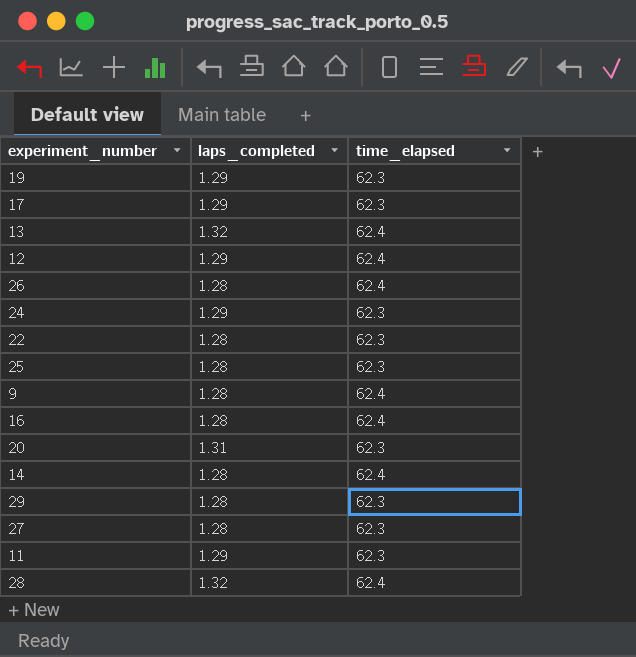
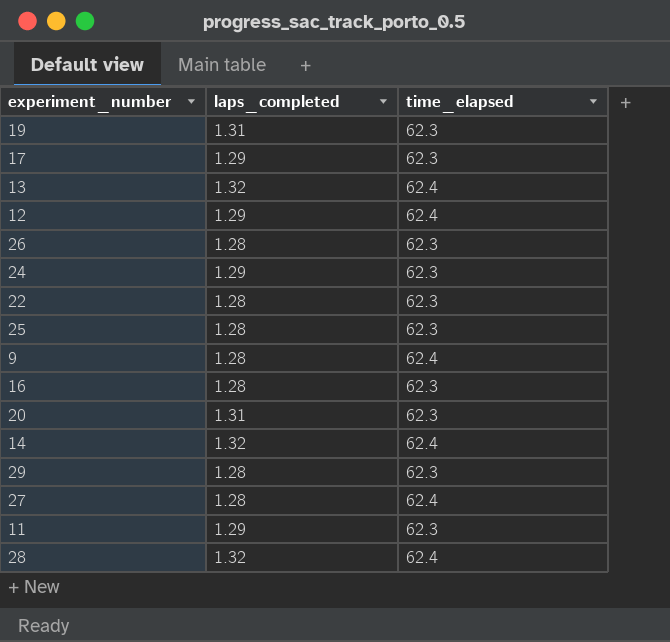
19 | laps_completed: 1.29 -> 1.31
26 | time_elapsed: 62.4 -> 62.3
16 | time_elapsed: 62.4 -> 62.3
14 | laps_completed: 1.28 -> 1.32
27 | time_elapsed: 62.3 -> 62.4

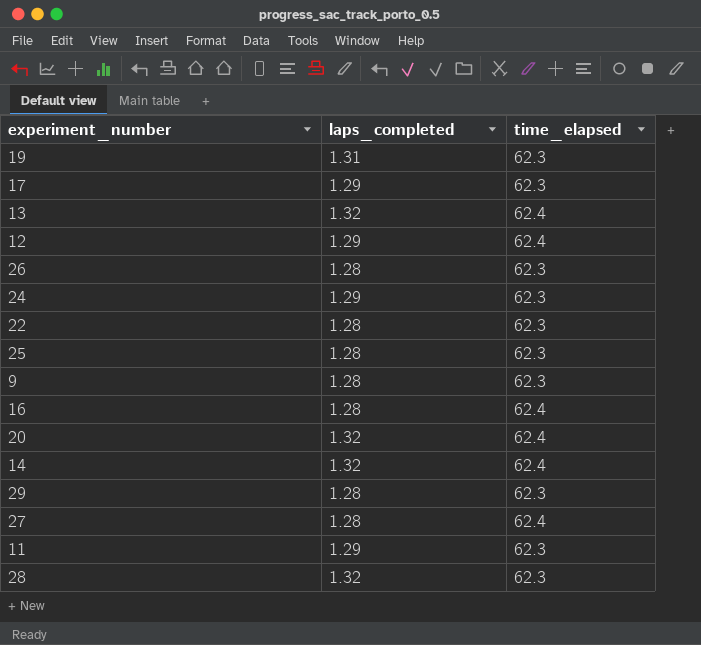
9 | time_elapsed: 62.4 -> 62.3
16 | time_elapsed: 62.3 -> 62.4
20 | laps_completed: 1.31 -> 1.32
20 | time_elapsed: 62.3 -> 62.4
28 | time_elapsed: 62.4 -> 62.3

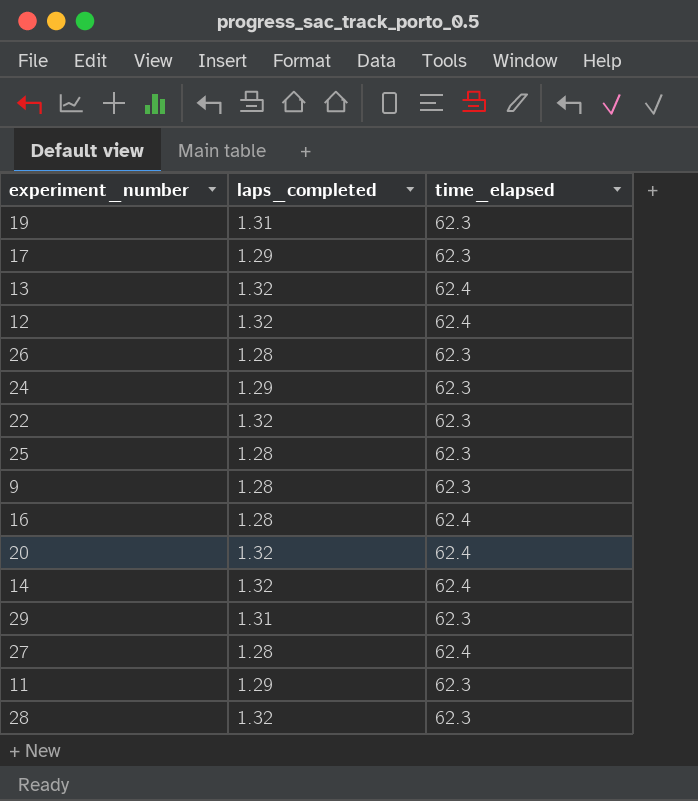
12 | laps_completed: 1.29 -> 1.32
22 | laps_completed: 1.28 -> 1.32
29 | laps_completed: 1.28 -> 1.31

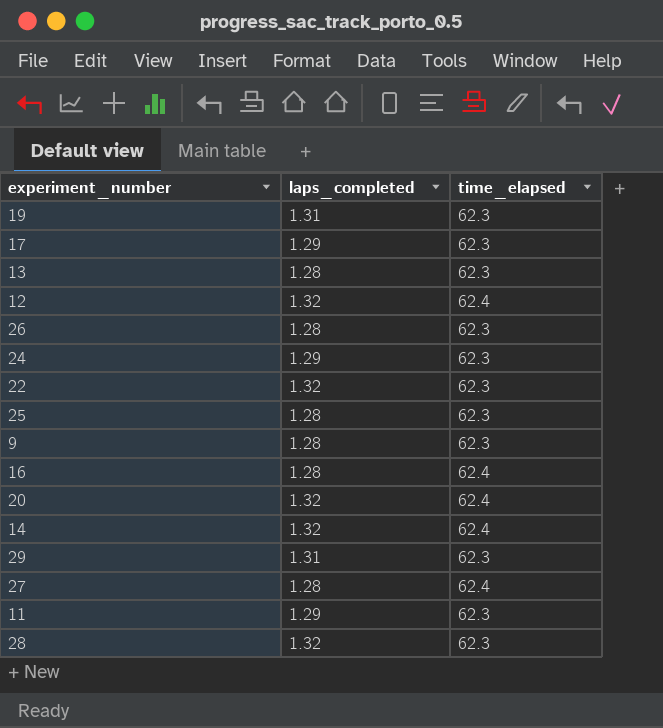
13 | laps_completed: 1.32 -> 1.28
13 | time_elapsed: 62.4 -> 62.3

